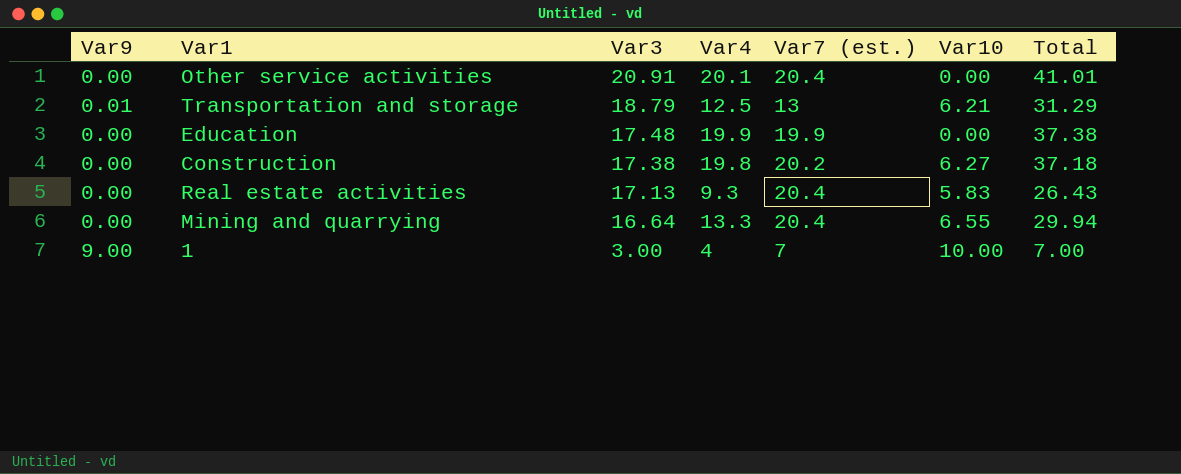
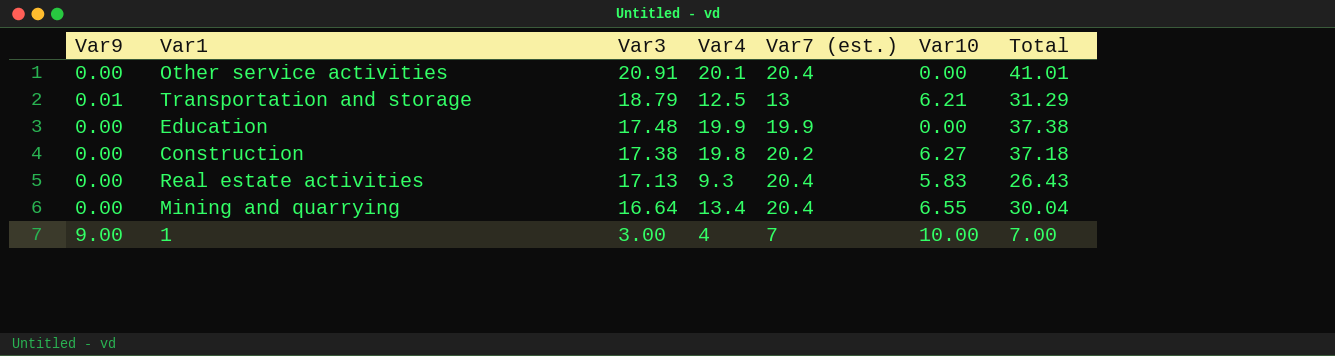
Mining and quarrying | Var4: 13.3 -> 13.4
Mining and quarrying | Total: 29.94 -> 30.04

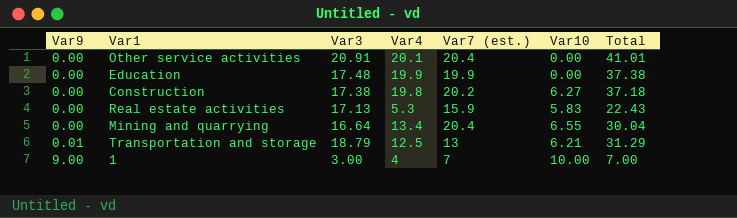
row order: Var3 descending -> Var9 ascending
Real estate activities | Var4: 9.3 -> 5.3
Real estate activities | Var7 (est.): 20.4 -> 15.9
Real estate activities | Total: 26.43 -> 22.43

